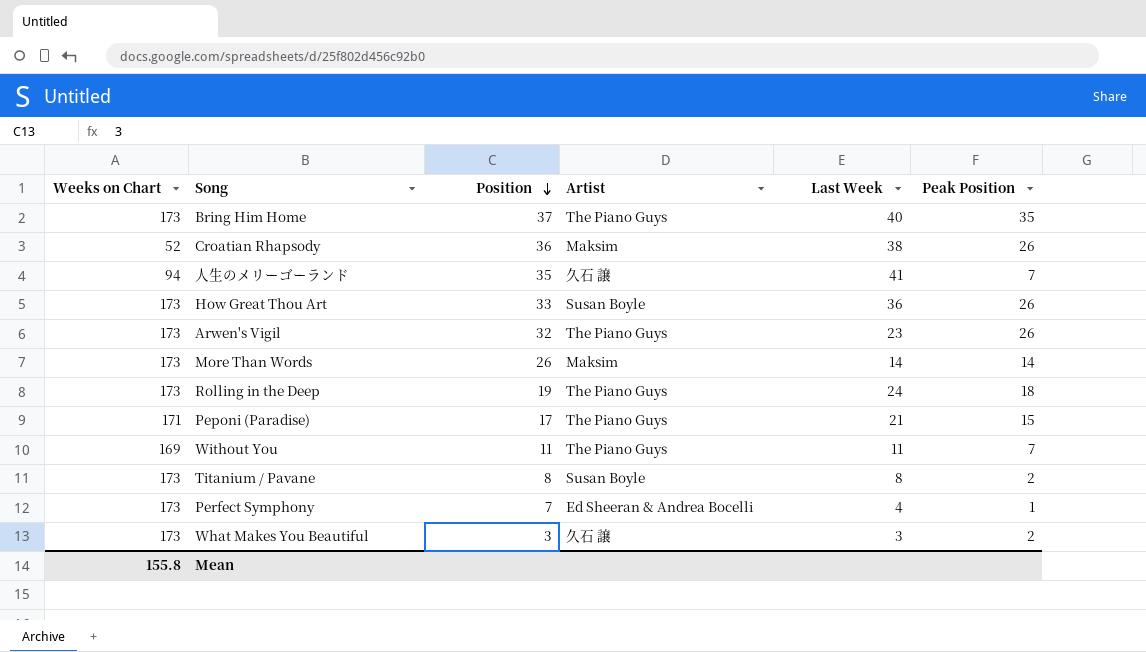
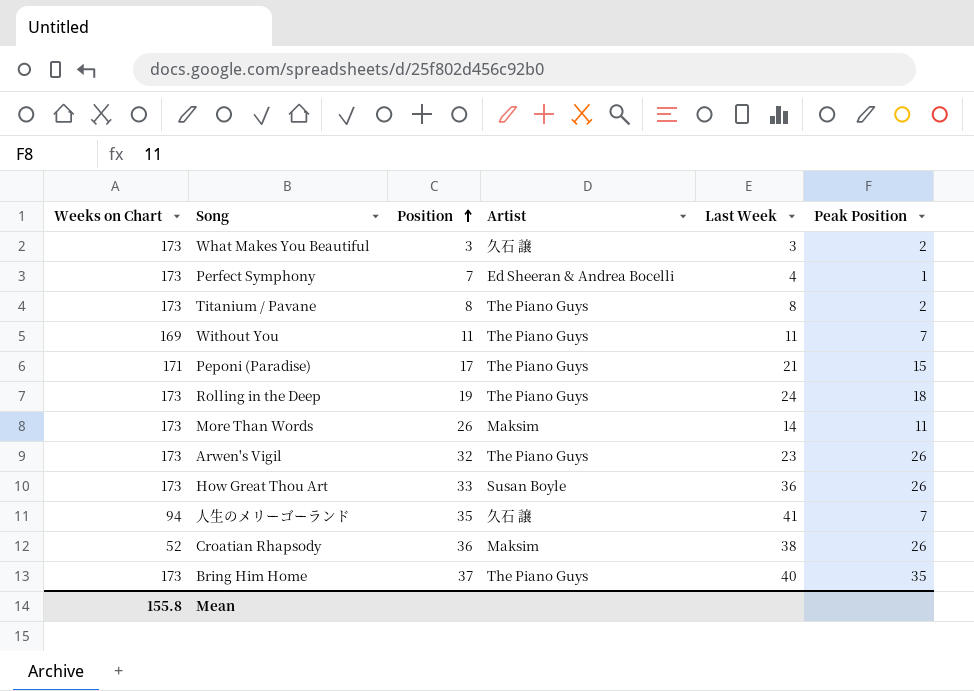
row order: Position descending -> Position ascending
Titanium / Pavane | Artist: Susan Boyle -> The Piano Guys
More Than Words | Peak Position: 14 -> 11

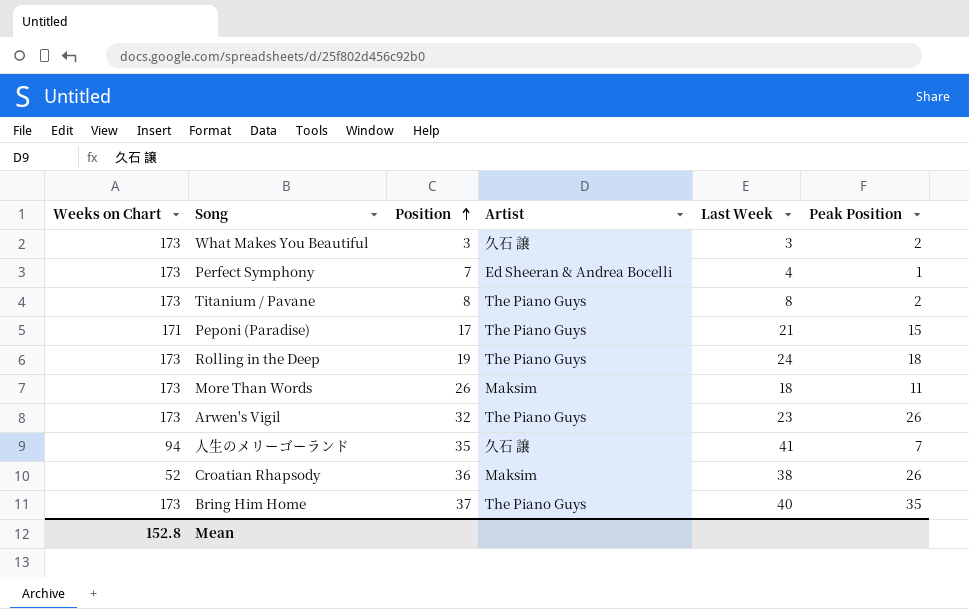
row Without You: 169 | 11 | The Piano Guys | 11 | 7 -> none
row How Great Thou Art: 173 | 33 | Susan Boyle | 36 | 26 -> none
More Than Words | Last Week: 14 -> 18
Mean | Weeks on Chart: 155.8 -> 152.8

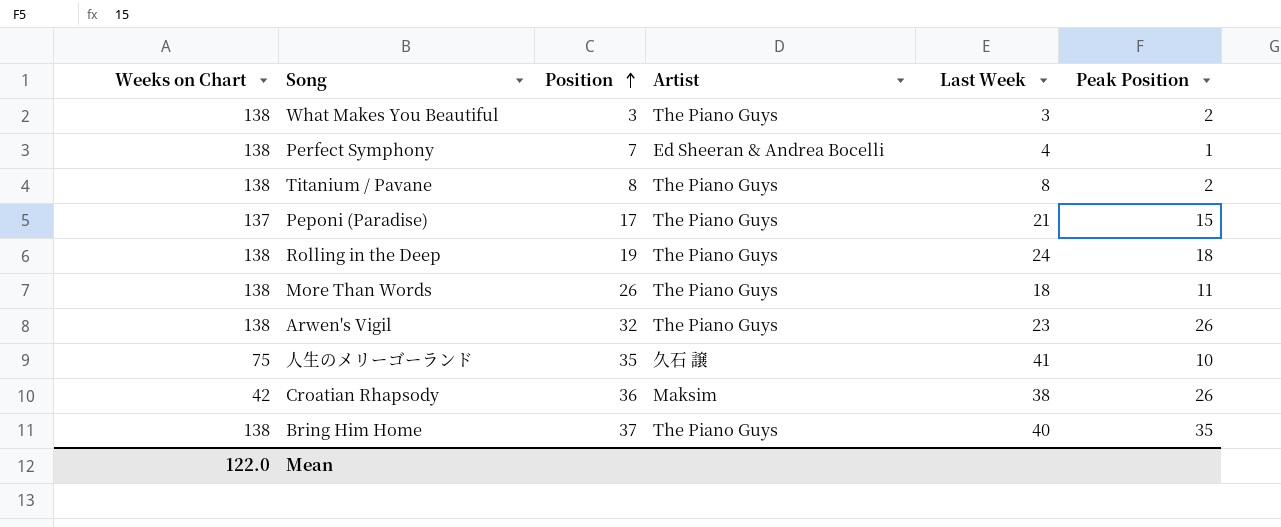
What Makes You Beautiful | Weeks on Chart: 173 -> 138
What Makes You Beautiful | Artist: 久石 譲 -> The Piano Guys
Perfect Symphony | Weeks on Chart: 173 -> 138
Titanium / Pavane | Weeks on Chart: 173 -> 138
Peponi (Paradise) | Weeks on Chart: 171 -> 137
Rolling in the Deep | Weeks on Chart: 173 -> 138
More Than Words | Weeks on Chart: 173 -> 138
More Than Words | Artist: Maksim -> The Piano Guys
Arwen's Vigil | Weeks on Chart: 173 -> 138
人生のメリーゴーランド | Weeks on Chart: 94 -> 75
人生のメリーゴーランド | Peak Position: 7 -> 10
Croatian Rhapsody | Weeks on Chart: 52 -> 42
Bring Him Home | Weeks on Chart: 173 -> 138
Mean | Weeks on Chart: 152.8 -> 122.0

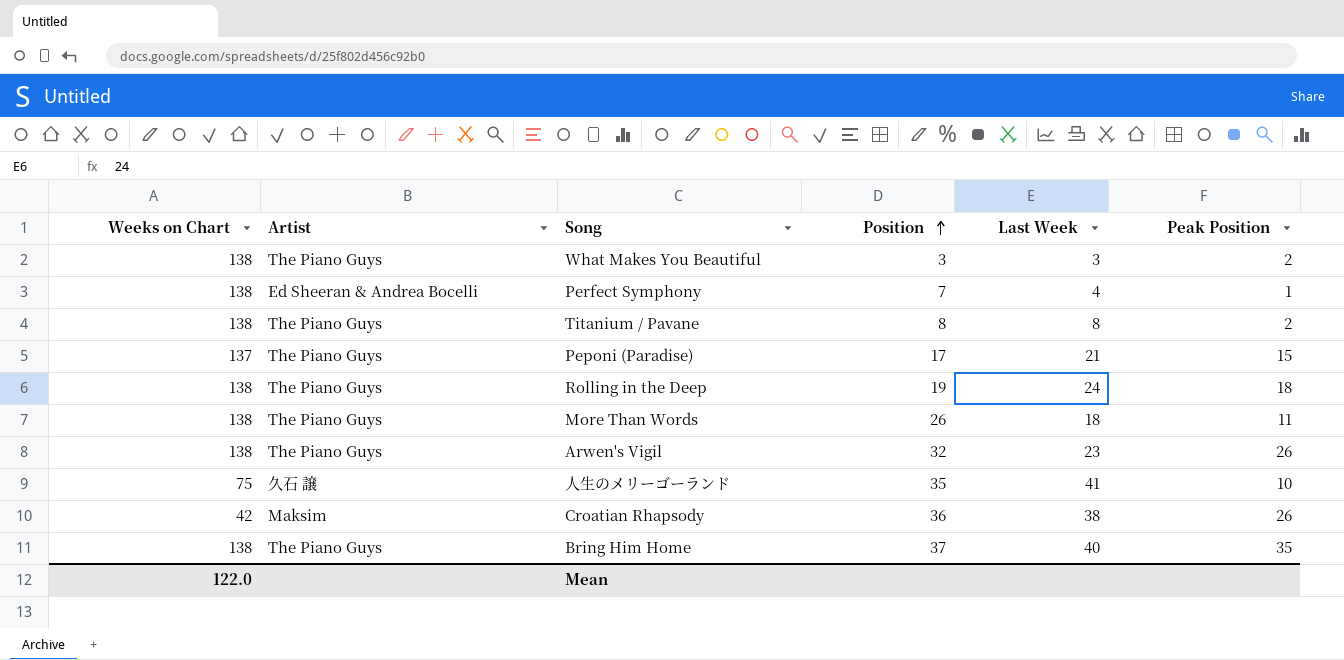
column Artist | position: 4 -> 2

